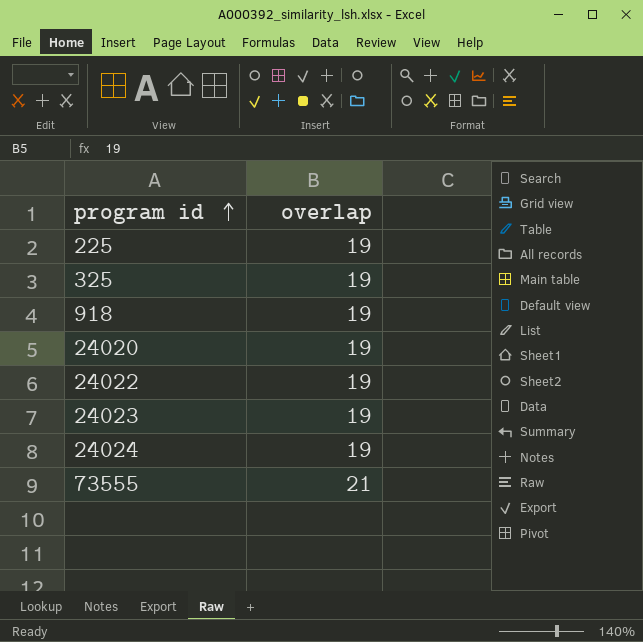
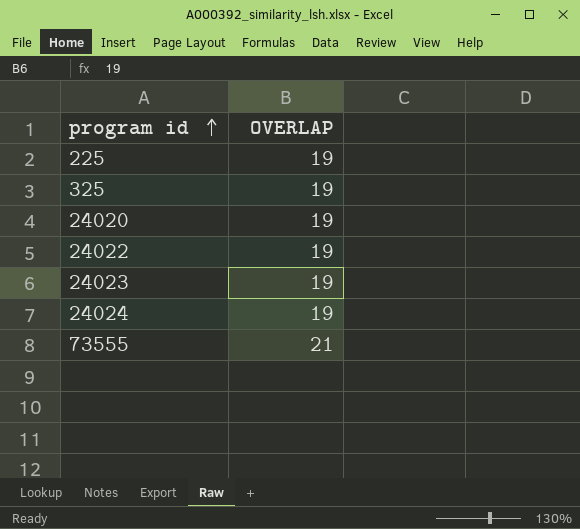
column name: overlap -> OVERLAP
row 918: 19 -> none

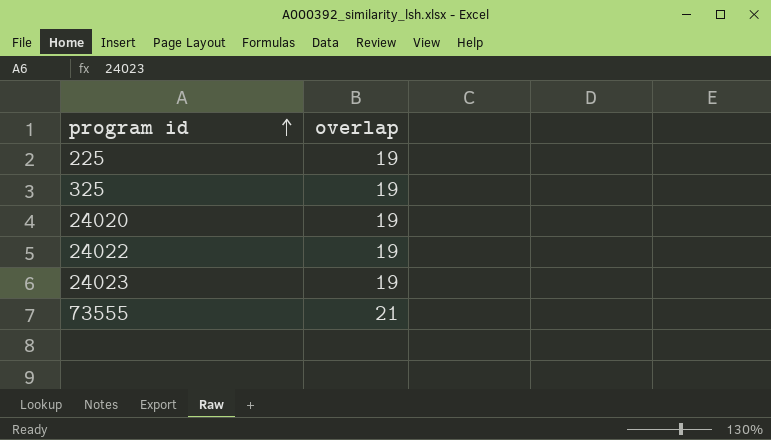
column name: OVERLAP -> overlap
row 24024: 19 -> none

